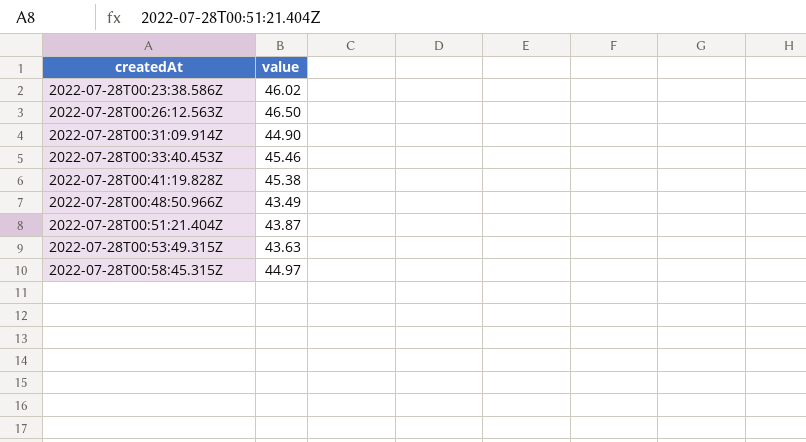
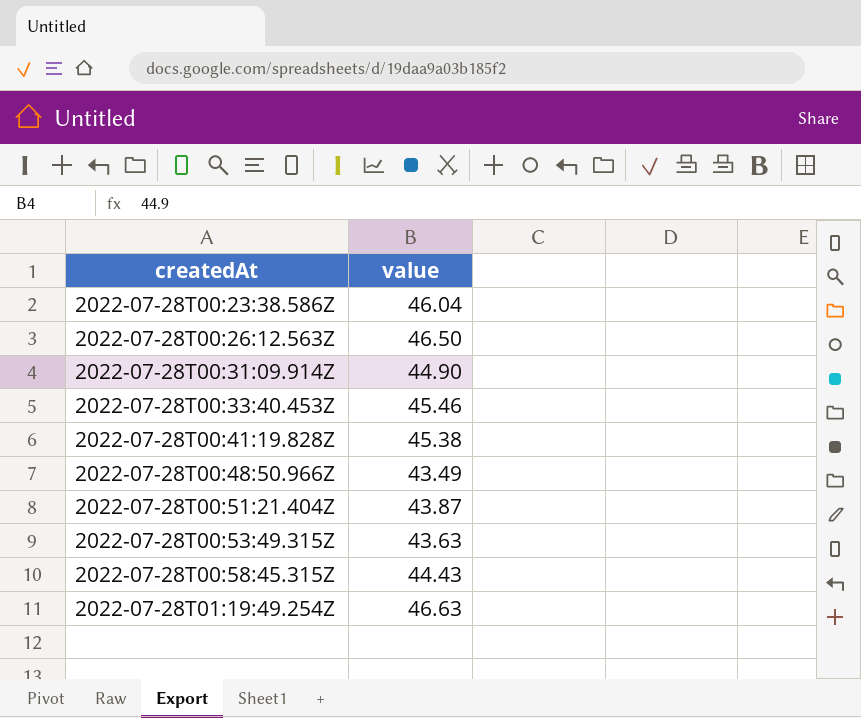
2022-07-28T00:23:38.586Z | value: 46.02 -> 46.04
2022-07-28T00:58:45.315Z | value: 44.97 -> 44.43
row 2022-07-28T01:19:49.254Z: none -> 46.63

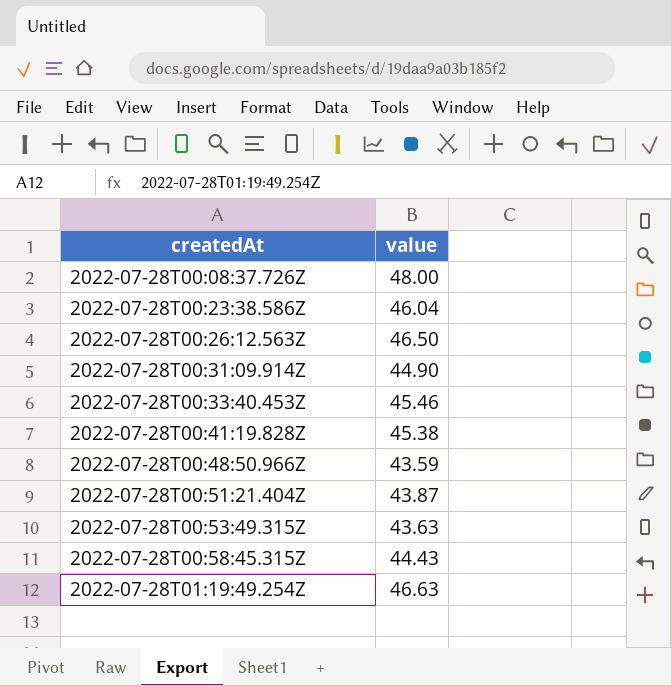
row 2022-07-28T00:08:37.726Z: none -> 48.00
2022-07-28T00:48:50.966Z | value: 43.49 -> 43.59

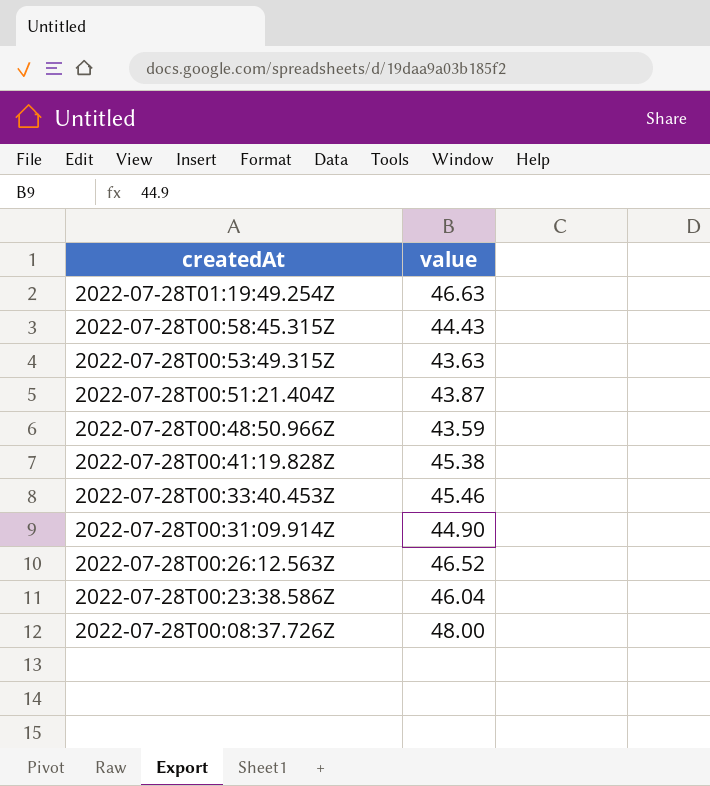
row order: createdAt ascending -> createdAt descending
2022-07-28T00:26:12.563Z | value: 46.50 -> 46.52

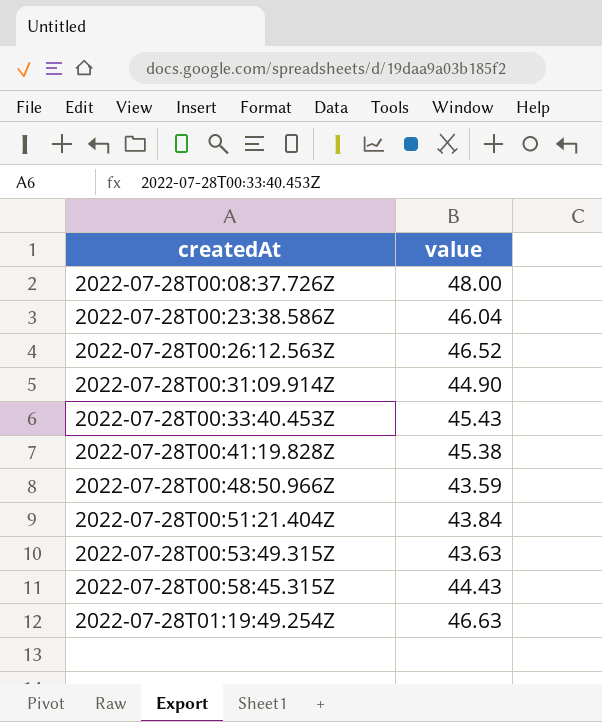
row order: createdAt descending -> createdAt ascending
2022-07-28T00:33:40.453Z | value: 45.46 -> 45.43
2022-07-28T00:51:21.404Z | value: 43.87 -> 43.84

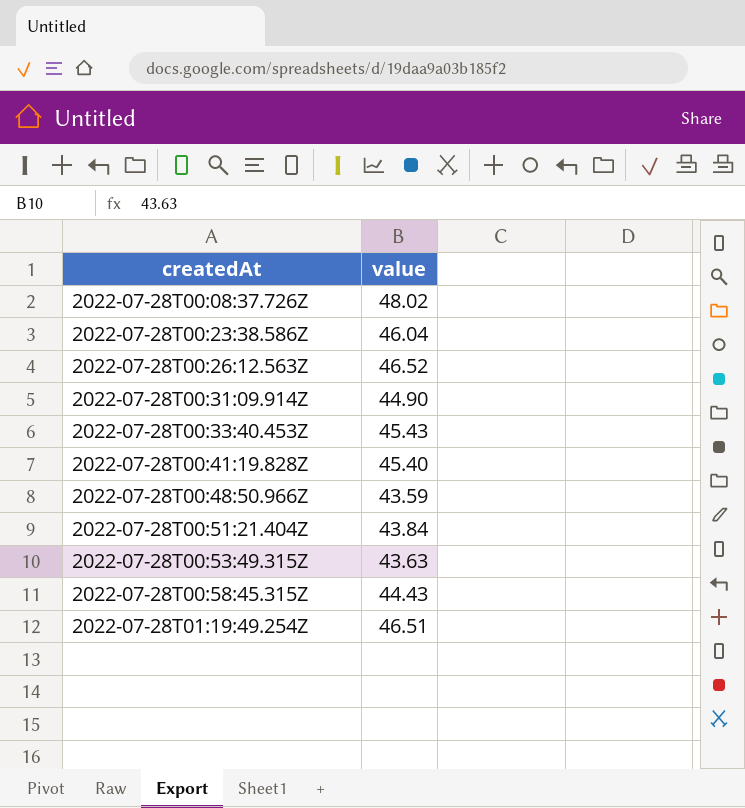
2022-07-28T00:08:37.726Z | value: 48.00 -> 48.02
2022-07-28T00:41:19.828Z | value: 45.38 -> 45.40
2022-07-28T01:19:49.254Z | value: 46.63 -> 46.51

